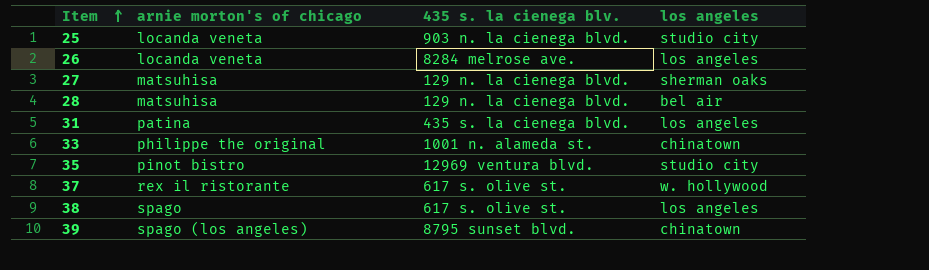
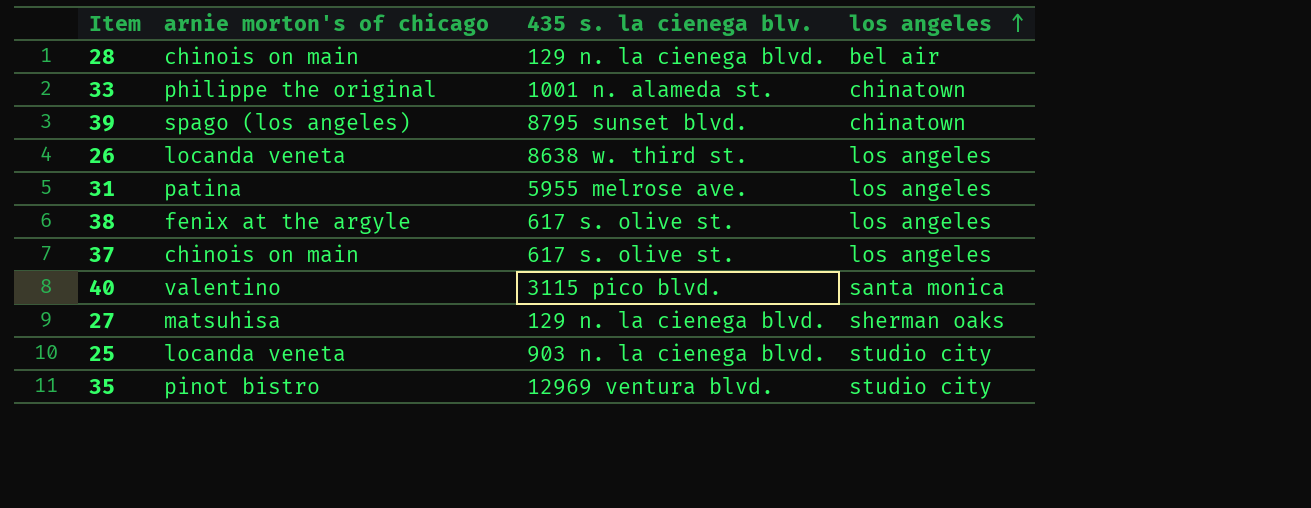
row order: Item ascending -> los angeles ascending
28 | arnie morton's of chicago: matsuhisa -> chinois on main
26 | 435 s. la cienega blv.: 8284 melrose ave. -> 8638 w. third st.
31 | 435 s. la cienega blv.: 435 s. la cienega blvd. -> 5955 melrose ave.
38 | arnie morton's of chicago: spago -> fenix at the argyle
37 | arnie morton's of chicago: rex il ristorante -> chinois on main
37 | los angeles: w. hollywood -> los angeles
row 40: none -> valentino | 3115 pico blvd. | santa monica

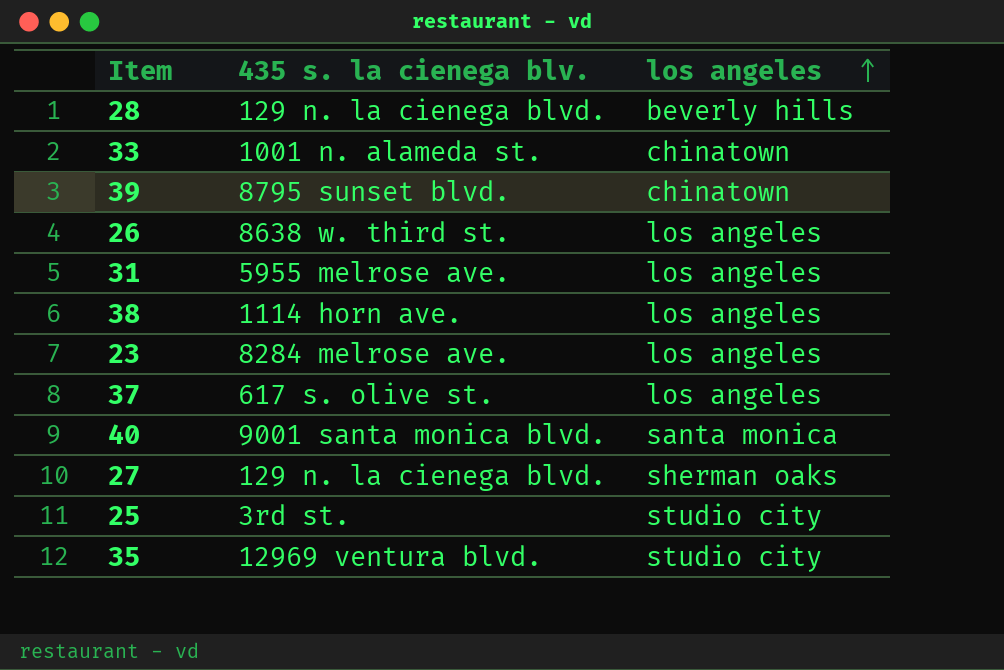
column arnie morton's of chicago | position: 2 -> none
28 | los angeles: bel air -> beverly hills
38 | 435 s. la cienega blv.: 617 s. olive st. -> 1114 horn ave.
row 23: none -> 8284 melrose ave. | los angeles
40 | 435 s. la cienega blv.: 3115 pico blvd. -> 9001 santa monica blvd.
25 | 435 s. la cienega blv.: 903 n. la cienega blvd. -> 3rd st.

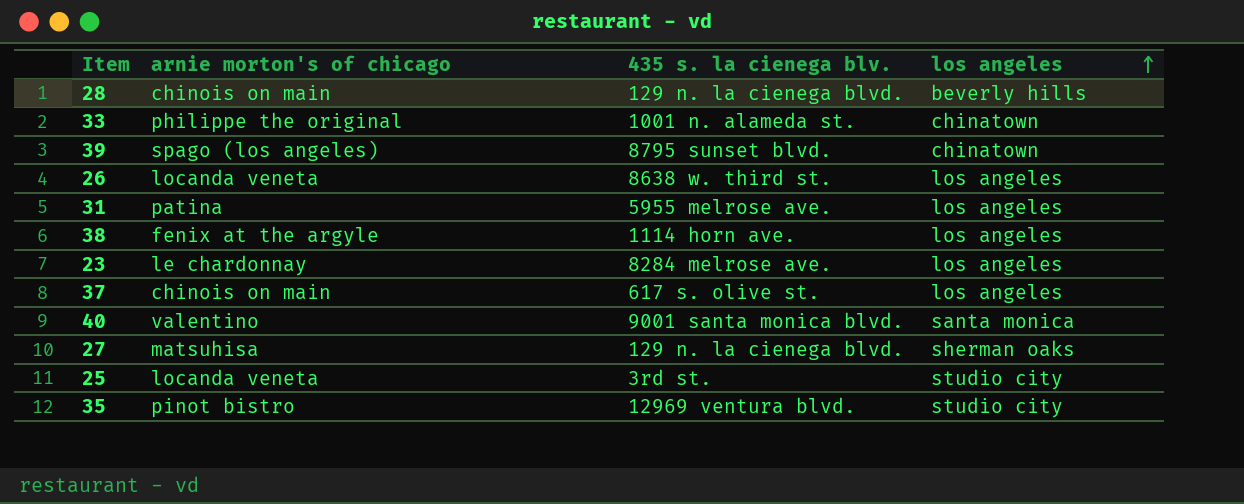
column arnie morton's of chicago | position: none -> 2

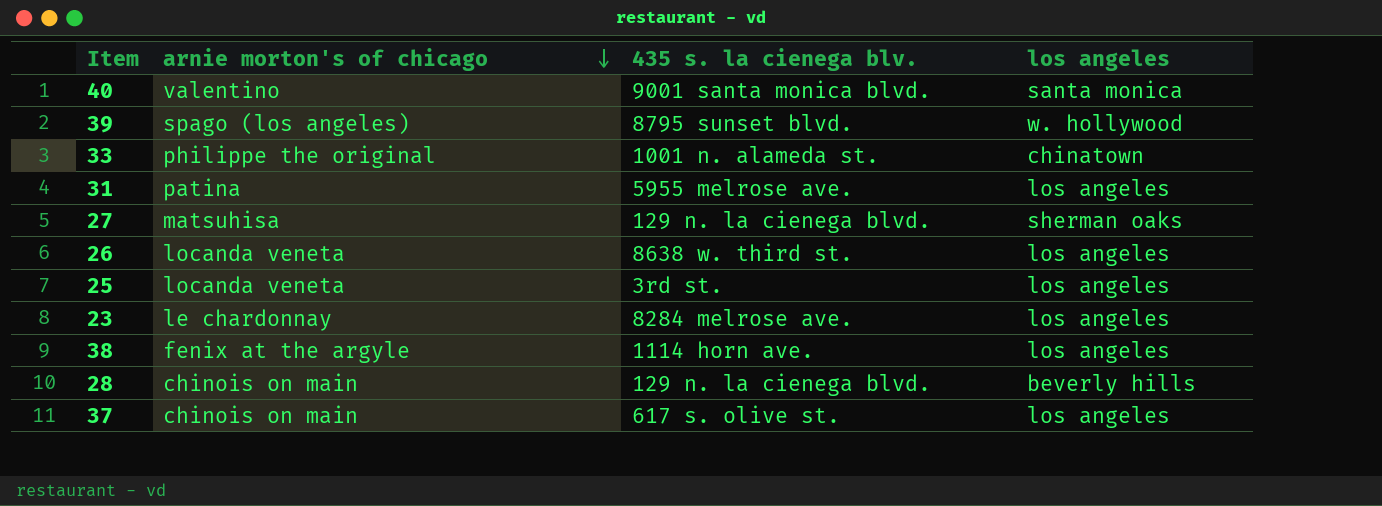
row order: los angeles ascending -> arnie morton's of chicago descending
row 35: pinot bistro | 12969 ventura blvd. | studio city -> none
39 | los angeles: chinatown -> w. hollywood
25 | los angeles: studio city -> los angeles

